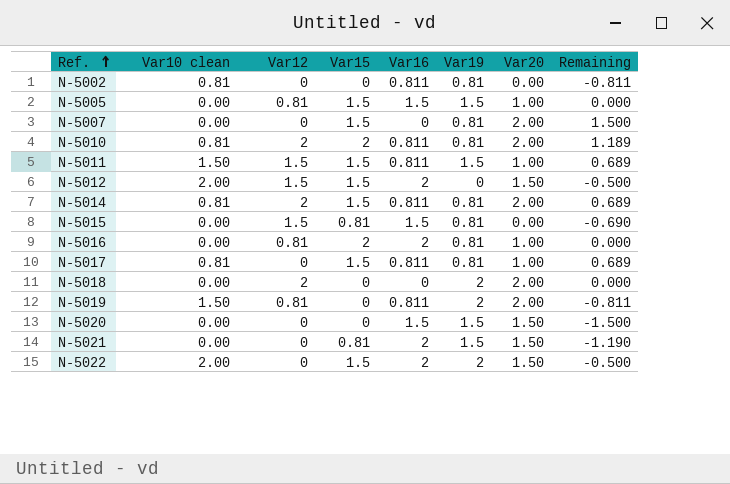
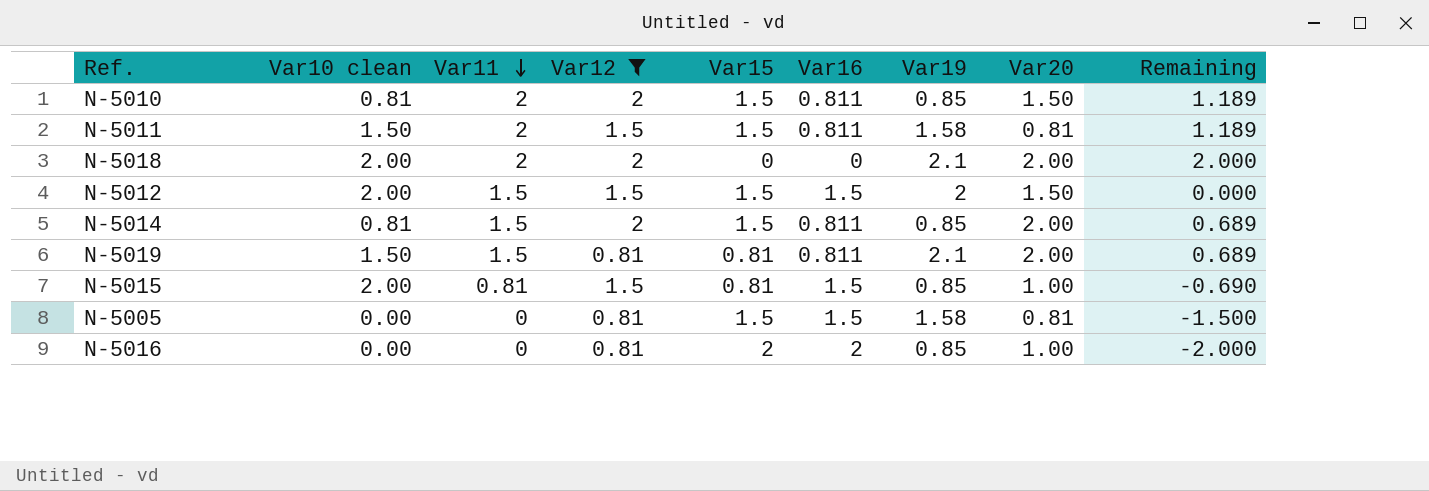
filter: none -> Var12 != 0
row order: Ref. ascending -> Var11 descending
column Var11 | position: none -> 3
column Remaining | formula: [Var15] - [Var16] -> [Var11] - [Var16]
N-5010 | Var15: 2 -> 1.5
N-5010 | Var19: 0.81 -> 0.85
N-5010 | Var20: 2.00 -> 1.50
N-5011 | Var19: 1.5 -> 1.58
N-5011 | Var20: 1.00 -> 0.81
N-5018 | Var10 clean: 0.00 -> 2.00
N-5018 | Var19: 2 -> 2.1
N-5012 | Var16: 2 -> 1.5
N-5012 | Var19: 0 -> 2
N-5014 | Var19: 0.81 -> 0.85
N-5019 | Var15: 0 -> 0.81
N-5019 | Var19: 2 -> 2.1
N-5015 | Var10 clean: 0.00 -> 2.00
N-5015 | Var19: 0.81 -> 0.85
N-5015 | Var20: 0.00 -> 1.00
N-5005 | Var19: 1.5 -> 1.58
N-5005 | Var20: 1.00 -> 0.81
N-5016 | Var19: 0.81 -> 0.85

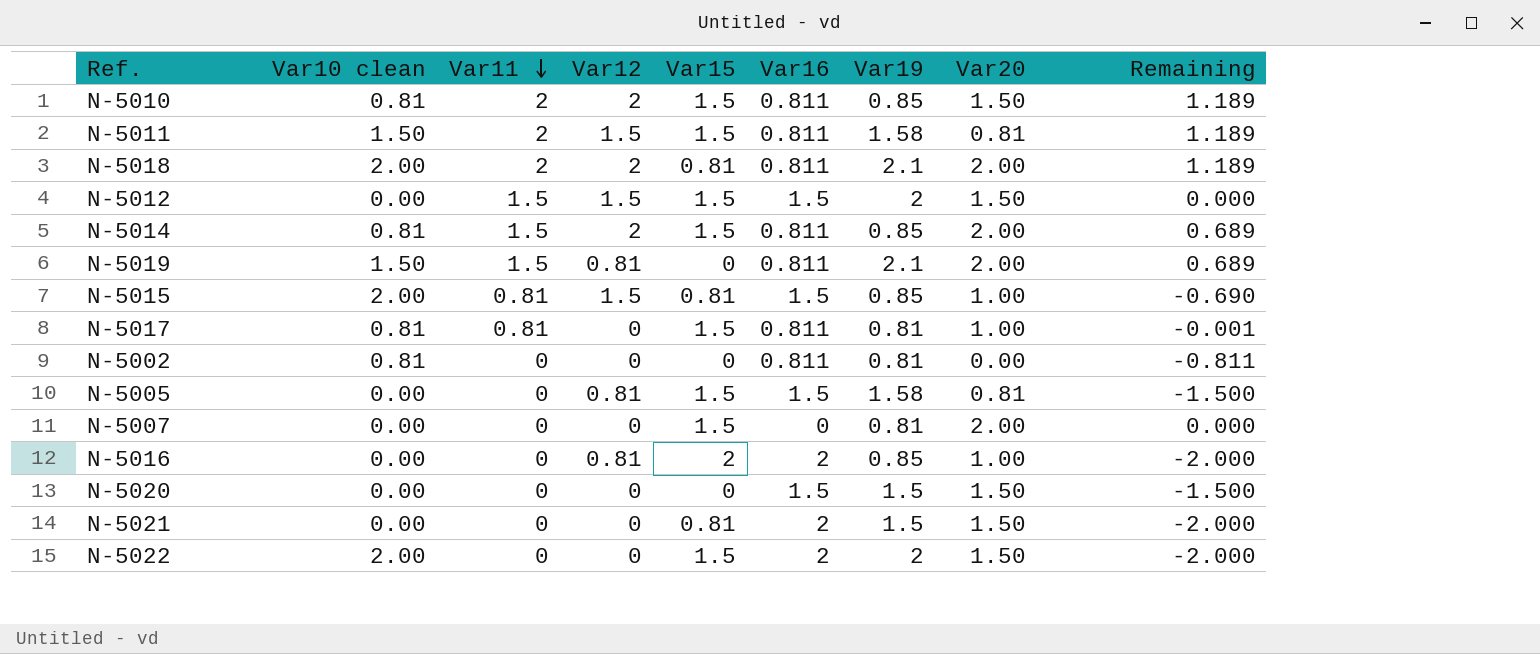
filter: Var12 != 0 -> none
N-5018 | Var15: 0 -> 0.81
N-5018 | Var16: 0 -> 0.811
N-5018 | Remaining: 2.000 -> 1.189
N-5012 | Var10 clean: 2.00 -> 0.00
N-5019 | Var15: 0.81 -> 0

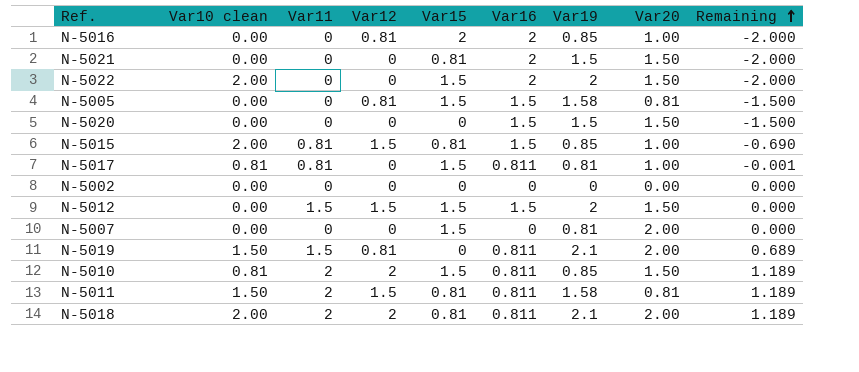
row order: Var11 descending -> Remaining ascending
row N-5014: 0.81 | 1.5 | 2 | 1.5 | 0.811 | 0.85 | 2.00 | 0.689 -> none
N-5002 | Var10 clean: 0.81 -> 0.00
N-5002 | Var16: 0.811 -> 0
N-5002 | Var19: 0.81 -> 0
N-5002 | Remaining: -0.811 -> 0.000
N-5011 | Var15: 1.5 -> 0.81

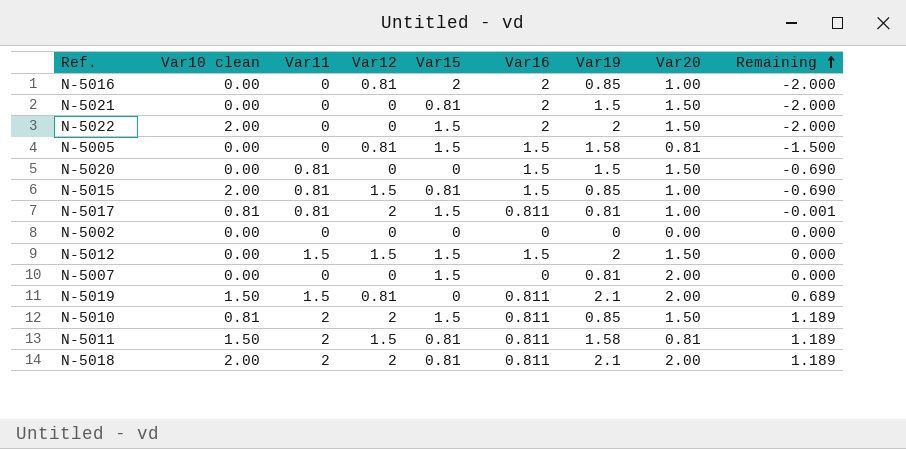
N-5020 | Var11: 0 -> 0.81
N-5020 | Remaining: -1.500 -> -0.690
N-5017 | Var12: 0 -> 2

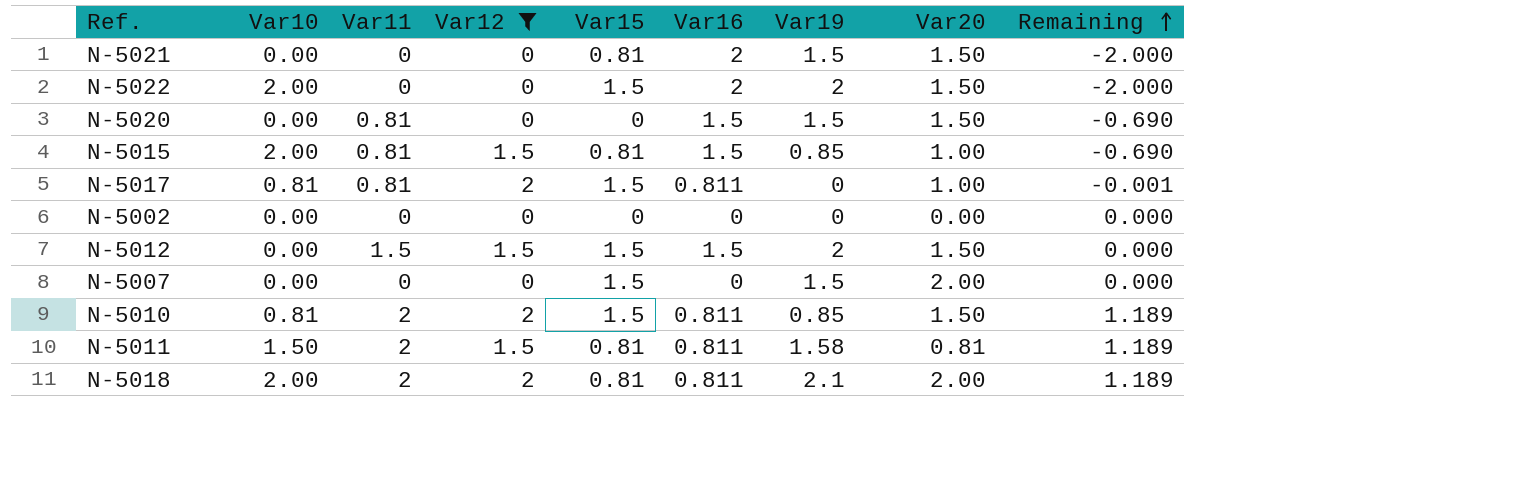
filter: none -> Var12 != 0.81
column name: Var10 clean -> Var10
N-5017 | Var19: 0.81 -> 0
N-5007 | Var19: 0.81 -> 1.5

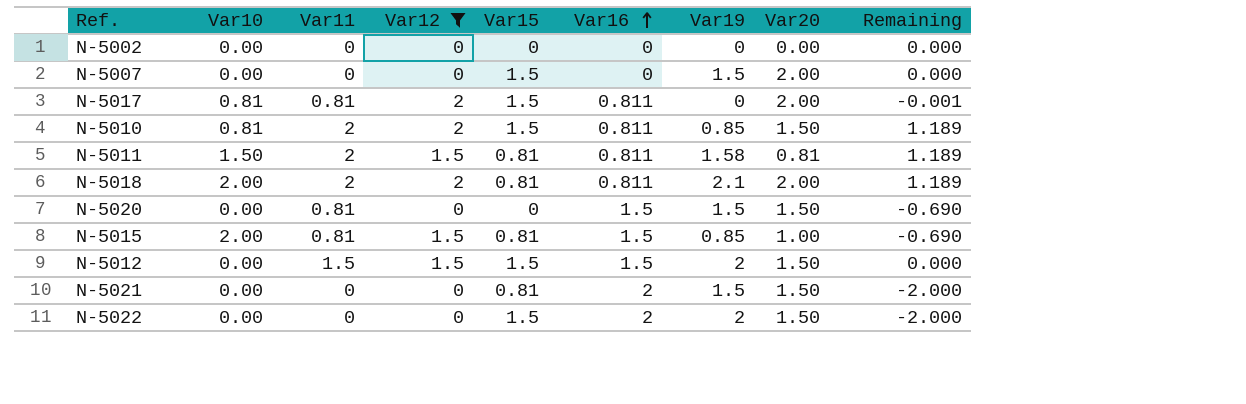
row order: Remaining ascending -> Var16 ascending
N-5017 | Var20: 1.00 -> 2.00
N-5022 | Var10: 2.00 -> 0.00

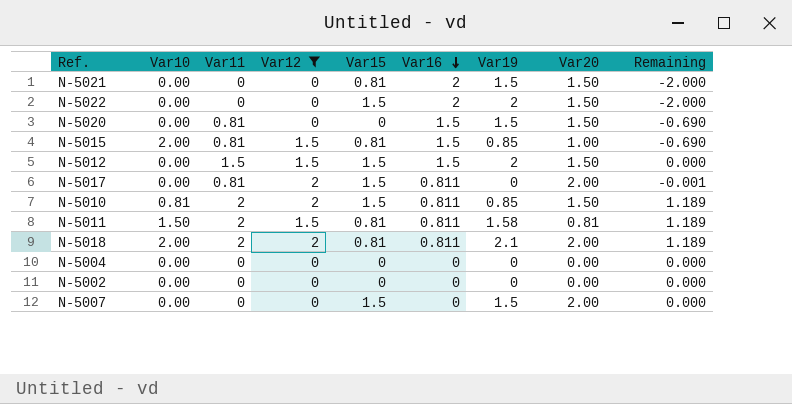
row order: Var16 ascending -> Var16 descending
N-5017 | Var10: 0.81 -> 0.00
row N-5004: none -> 0.00 | 0 | 0 | 0 | 0 | 0 | 0.00 | 0.000

